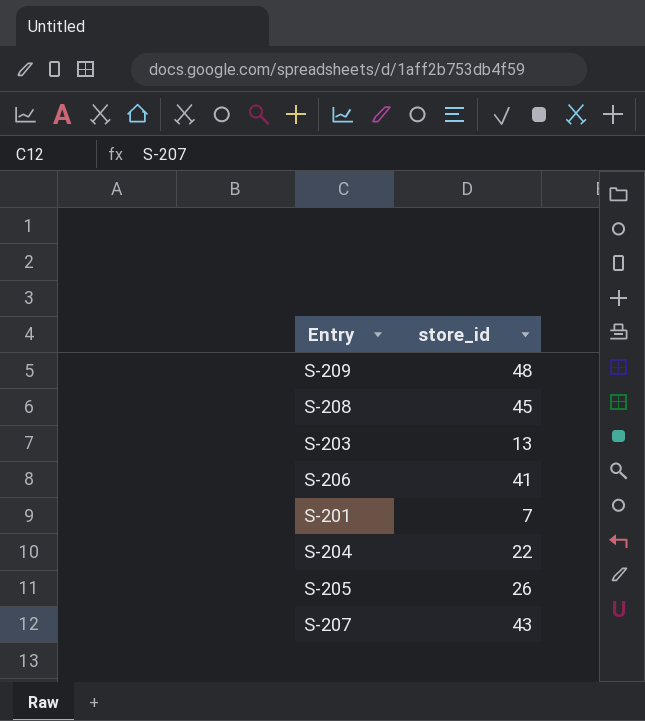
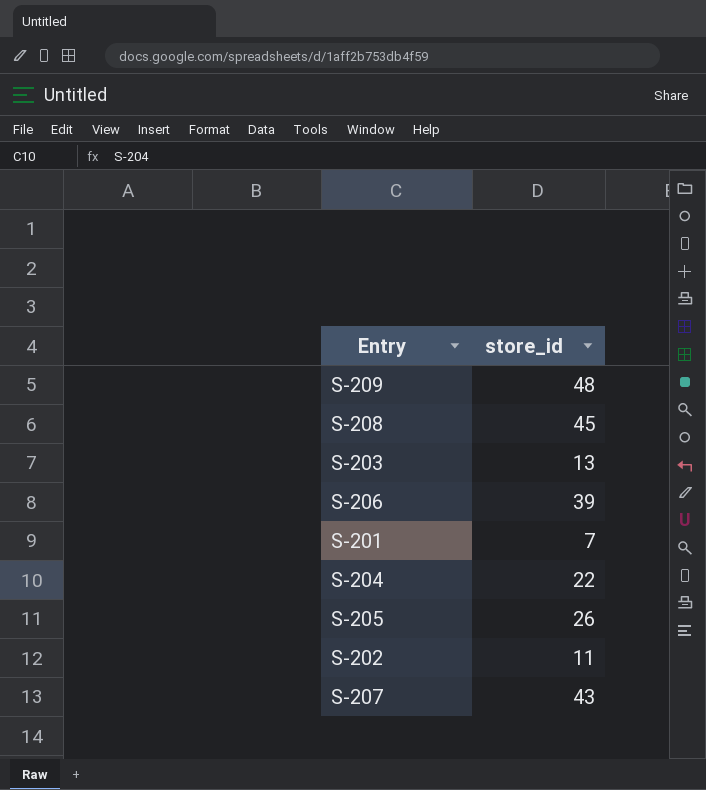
S-206 | store_id: 41 -> 39
row S-202: none -> 11

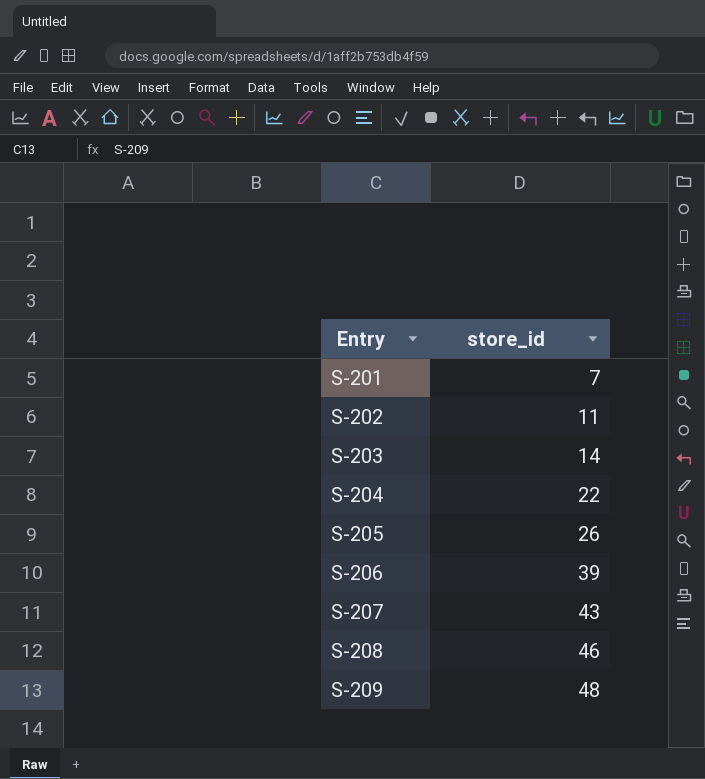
row order: none -> Entry ascending
S-203 | store_id: 13 -> 14
S-208 | store_id: 45 -> 46

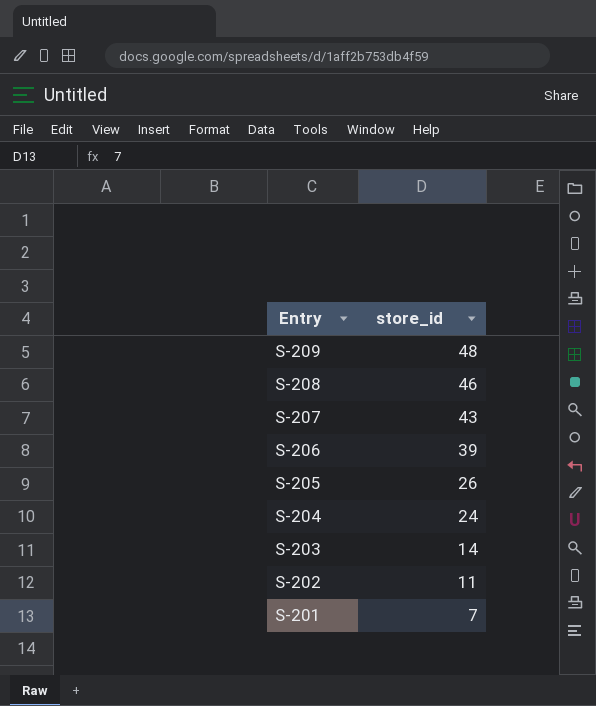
row order: Entry ascending -> Entry descending
S-204 | store_id: 22 -> 24

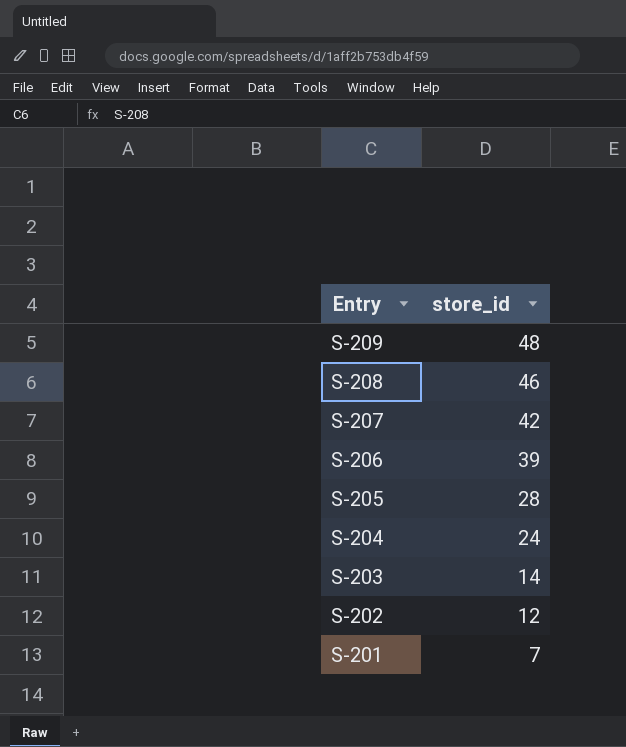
S-207 | store_id: 43 -> 42
S-205 | store_id: 26 -> 28
S-202 | store_id: 11 -> 12

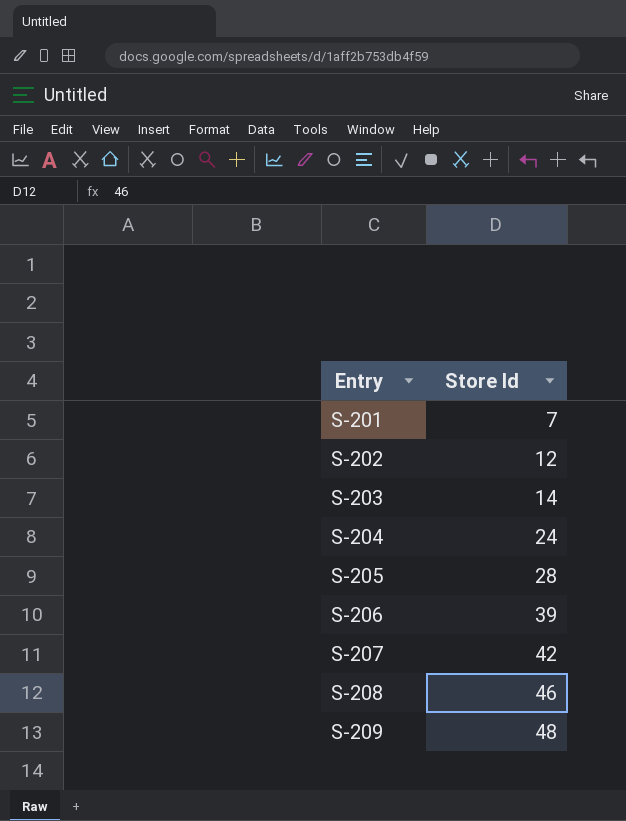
row order: Entry descending -> Entry ascending
column name: store_id -> Store Id

